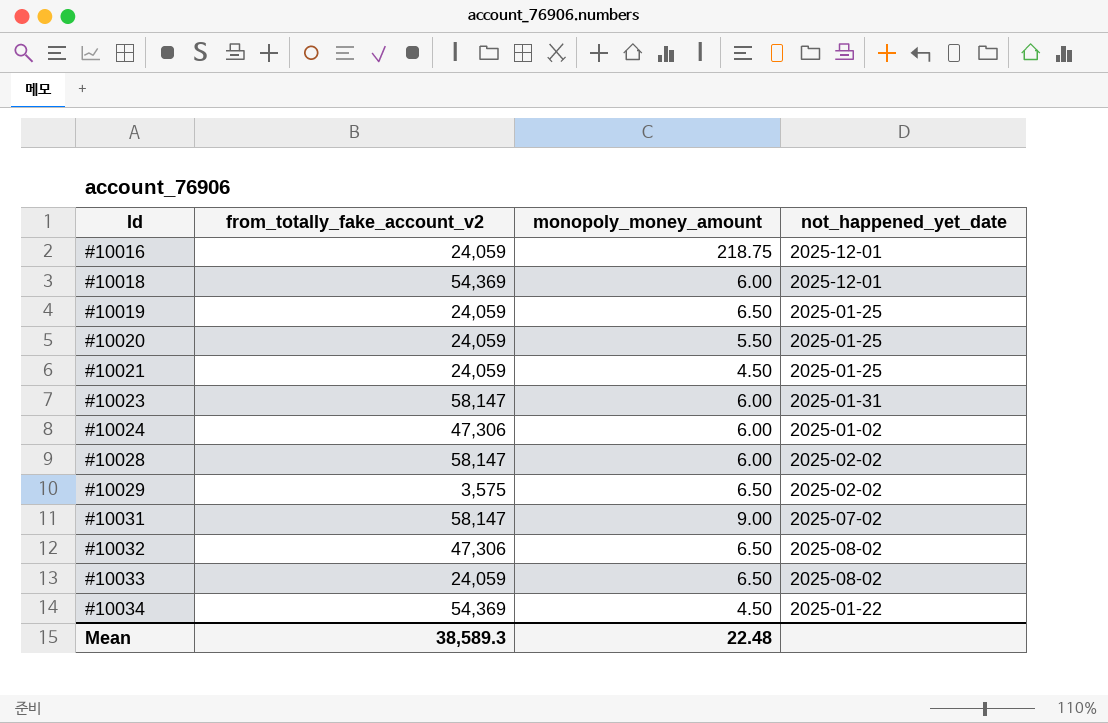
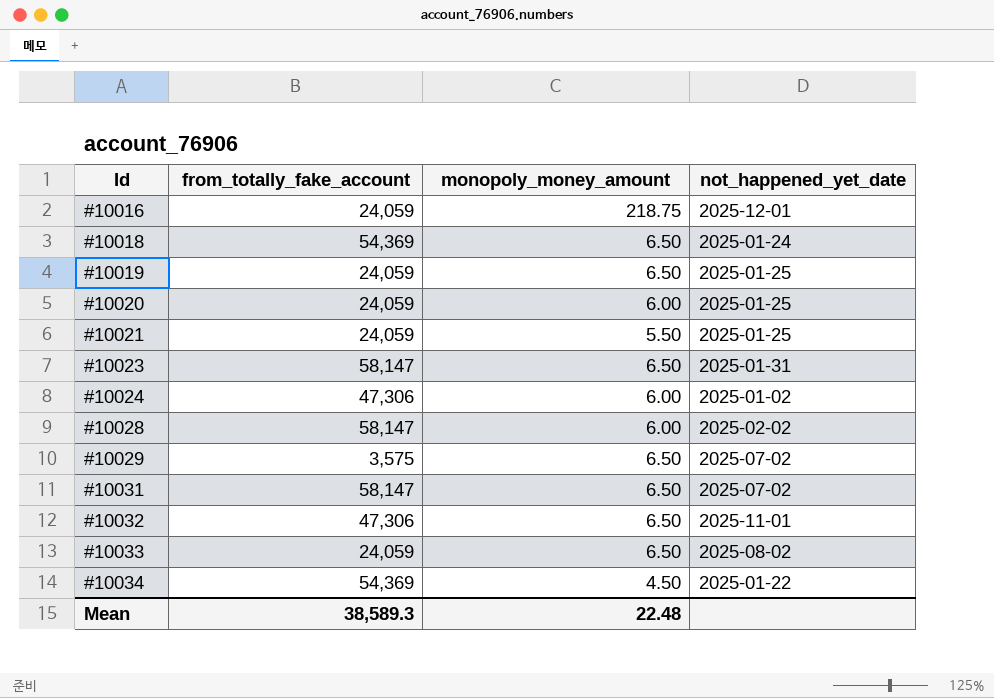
column name: from_totally_fake_account_v2 -> from_totally_fake_account
#10018 | monopoly_money_amount: 6.00 -> 6.50
#10018 | not_happened_yet_date: 2025-12-01 -> 2025-01-24
#10020 | monopoly_money_amount: 5.50 -> 6.00
#10021 | monopoly_money_amount: 4.50 -> 5.50
#10023 | monopoly_money_amount: 6.00 -> 6.50
#10029 | not_happened_yet_date: 2025-02-02 -> 2025-07-02
#10031 | monopoly_money_amount: 9.00 -> 6.50
#10032 | not_happened_yet_date: 2025-08-02 -> 2025-11-01

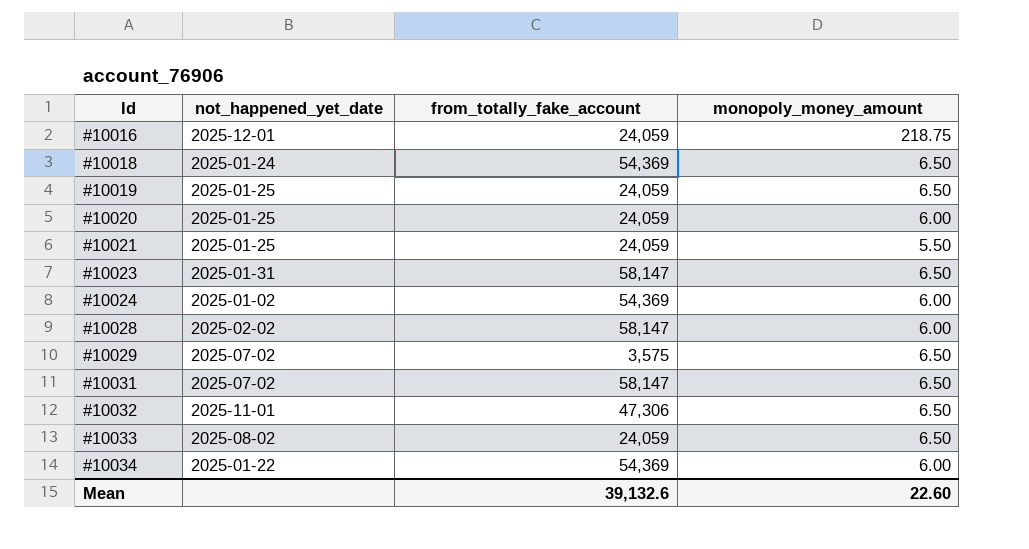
column not_happened_yet_date | position: 4 -> 2
#10024 | from_totally_fake_account: 47,306 -> 54,369
#10034 | monopoly_money_amount: 4.50 -> 6.00
Mean | from_totally_fake_account: 38,589.3 -> 39,132.6
Mean | monopoly_money_amount: 22.48 -> 22.60

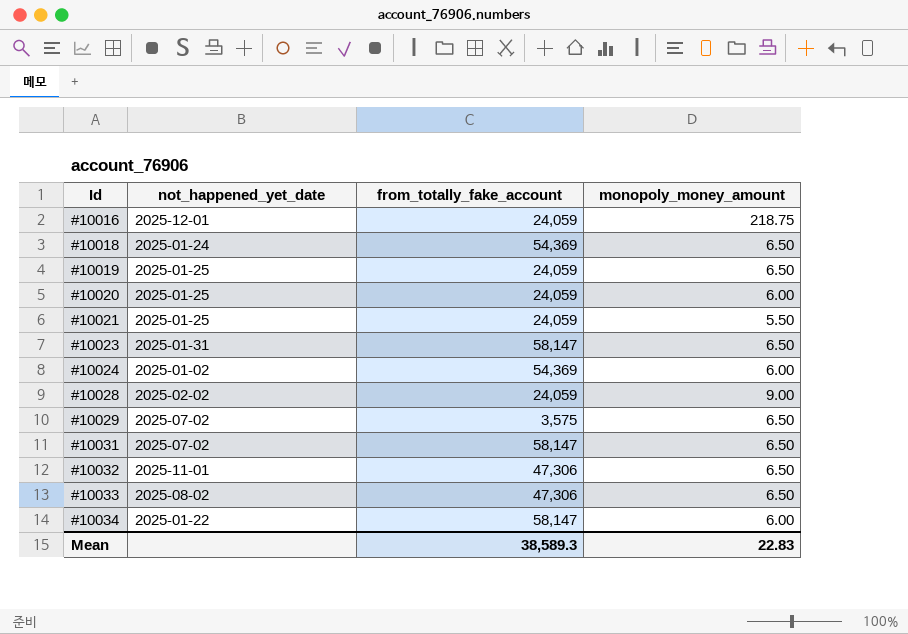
#10028 | from_totally_fake_account: 58,147 -> 24,059
#10028 | monopoly_money_amount: 6.00 -> 9.00
#10033 | from_totally_fake_account: 24,059 -> 47,306
#10034 | from_totally_fake_account: 54,369 -> 58,147
Mean | from_totally_fake_account: 39,132.6 -> 38,589.3
Mean | monopoly_money_amount: 22.60 -> 22.83

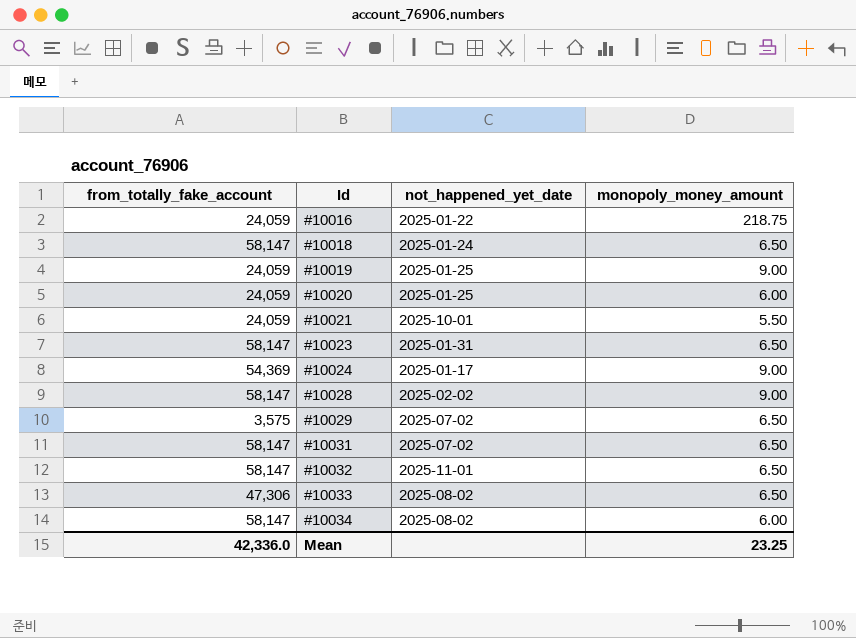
column from_totally_fake_account | position: 3 -> 1
#10016 | not_happened_yet_date: 2025-12-01 -> 2025-01-22
#10018 | from_totally_fake_account: 54,369 -> 58,147
#10019 | monopoly_money_amount: 6.50 -> 9.00
#10021 | not_happened_yet_date: 2025-01-25 -> 2025-10-01
#10024 | not_happened_yet_date: 2025-01-02 -> 2025-01-17
#10024 | monopoly_money_amount: 6.00 -> 9.00
#10028 | from_totally_fake_account: 24,059 -> 58,147
#10032 | from_totally_fake_account: 47,306 -> 58,147
#10034 | not_happened_yet_date: 2025-01-22 -> 2025-08-02
Mean | from_totally_fake_account: 38,589.3 -> 42,336.0
Mean | monopoly_money_amount: 22.83 -> 23.25

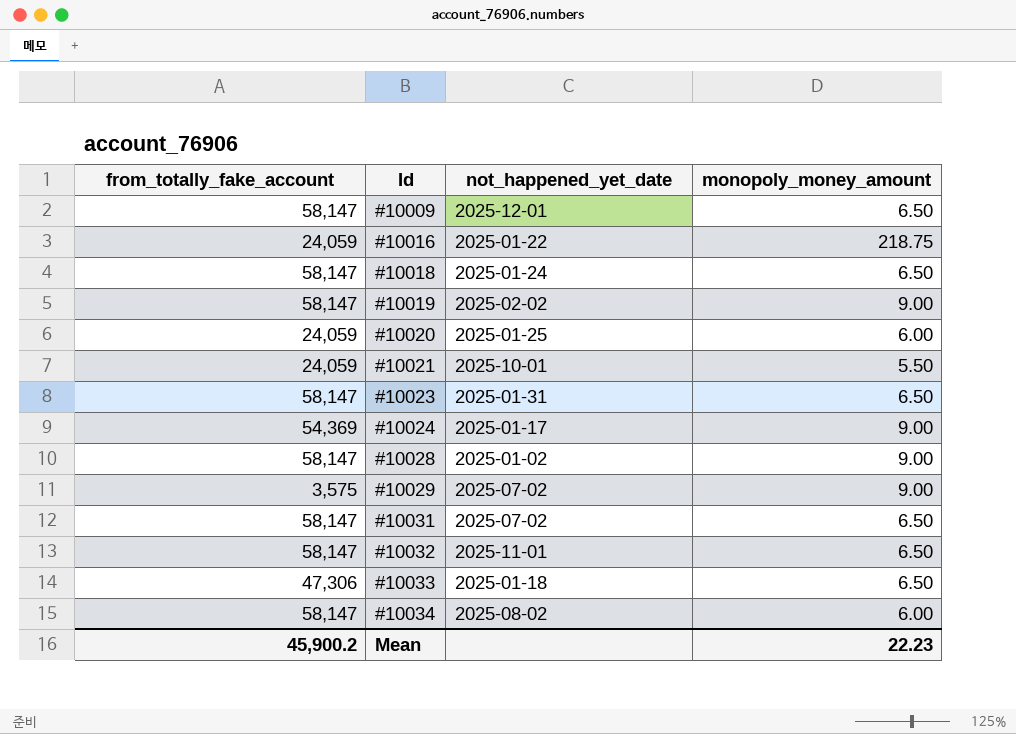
row #10009: none -> 58,147 | 2025-12-01 | 6.50
#10019 | from_totally_fake_account: 24,059 -> 58,147
#10019 | not_happened_yet_date: 2025-01-25 -> 2025-02-02
#10028 | not_happened_yet_date: 2025-02-02 -> 2025-01-02
#10029 | monopoly_money_amount: 6.50 -> 9.00
#10033 | not_happened_yet_date: 2025-08-02 -> 2025-01-18
Mean | from_totally_fake_account: 42,336.0 -> 45,900.2
Mean | monopoly_money_amount: 23.25 -> 22.23

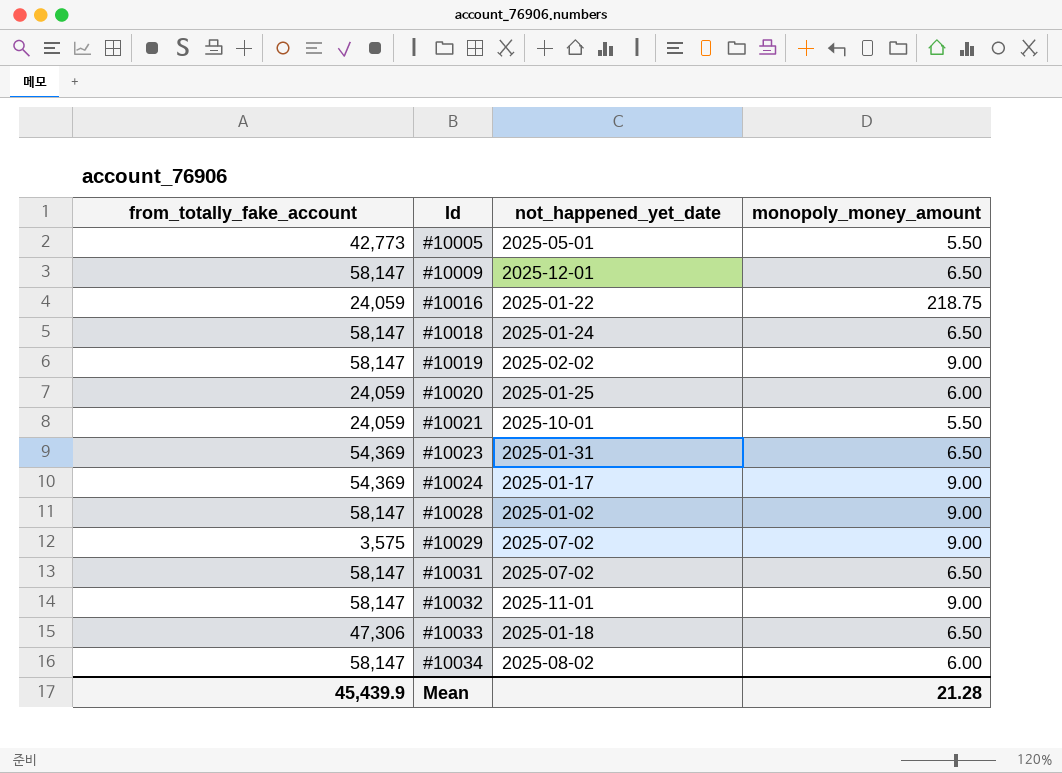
row #10005: none -> 42,773 | 2025-05-01 | 5.50
#10023 | from_totally_fake_account: 58,147 -> 54,369
#10032 | monopoly_money_amount: 6.50 -> 9.00
Mean | from_totally_fake_account: 45,900.2 -> 45,439.9
Mean | monopoly_money_amount: 22.23 -> 21.28

